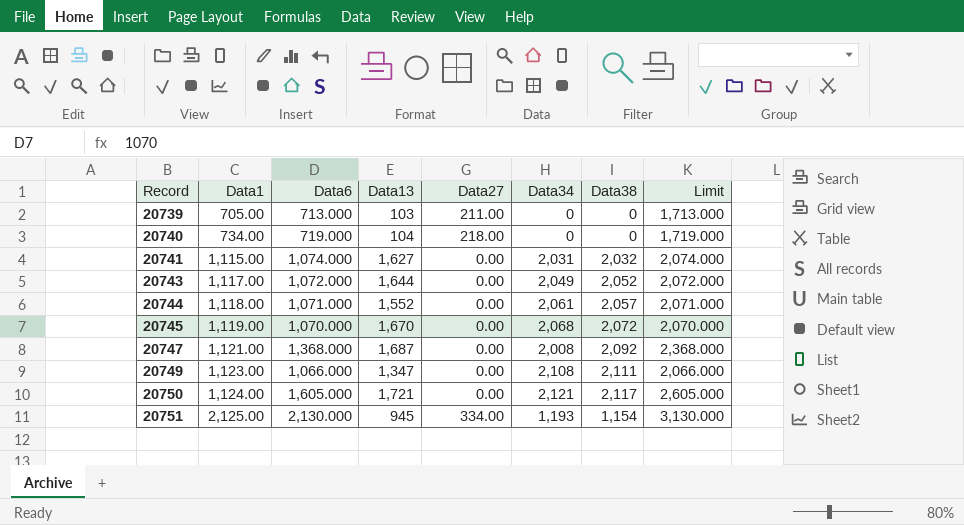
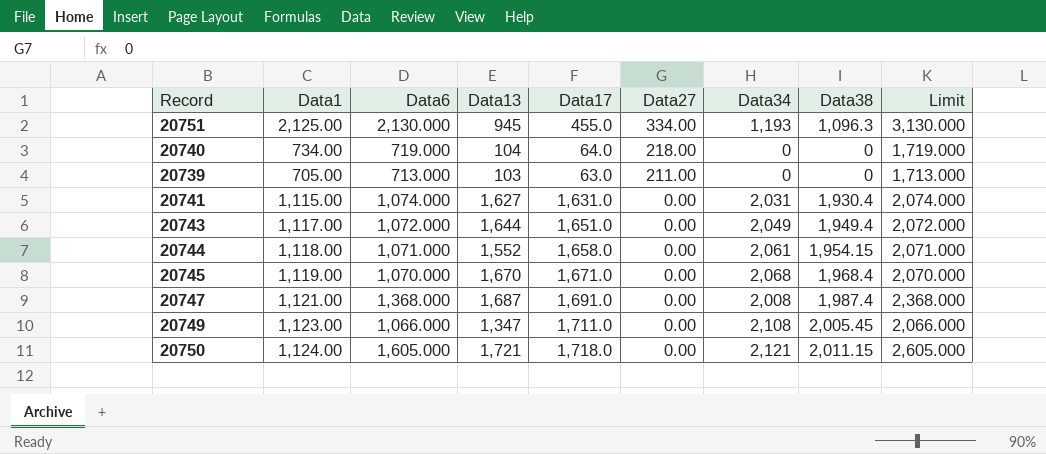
row order: Record ascending -> Data27 descending
column Data17 | position: none -> 5
20751 | Data38: 1,154 -> 1,096.3
20741 | Data38: 2,032 -> 1,930.4
20743 | Data38: 2,052 -> 1,949.4
20744 | Data38: 2,057 -> 1,954.15
20745 | Data38: 2,072 -> 1,968.4
20747 | Data38: 2,092 -> 1,987.4
20749 | Data38: 2,111 -> 2,005.45
20750 | Data38: 2,117 -> 2,011.15

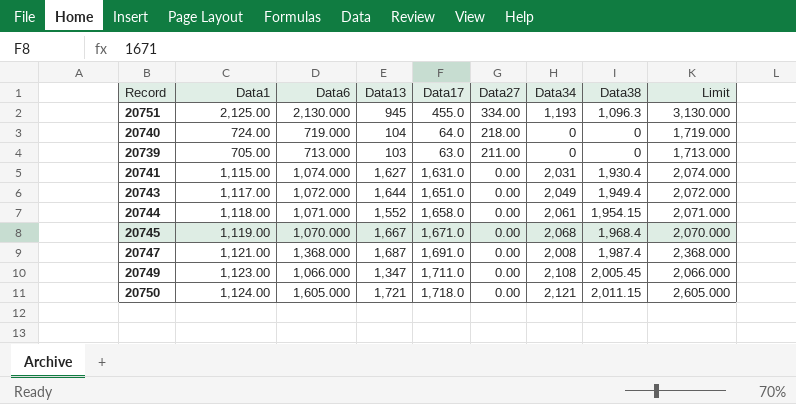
20740 | Data1: 734.00 -> 724.00
20745 | Data13: 1,670 -> 1,667

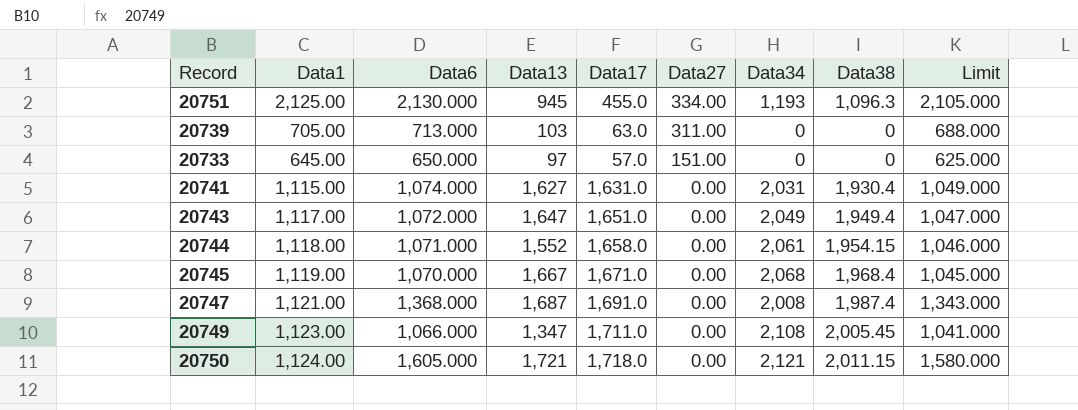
column Limit | formula: [Data6] + 1000 -> [Data6] - 25
row 20740: 724.00 | 719.000 | 104 | 64.0 | 218.00 | 0 | 0 | 1,719.000 -> none
20739 | Data27: 211.00 -> 311.00
row 20733: none -> 645.00 | 650.000 | 97 | 57.0 | 151.00 | 0 | 0 | 625.000
20743 | Data13: 1,644 -> 1,647

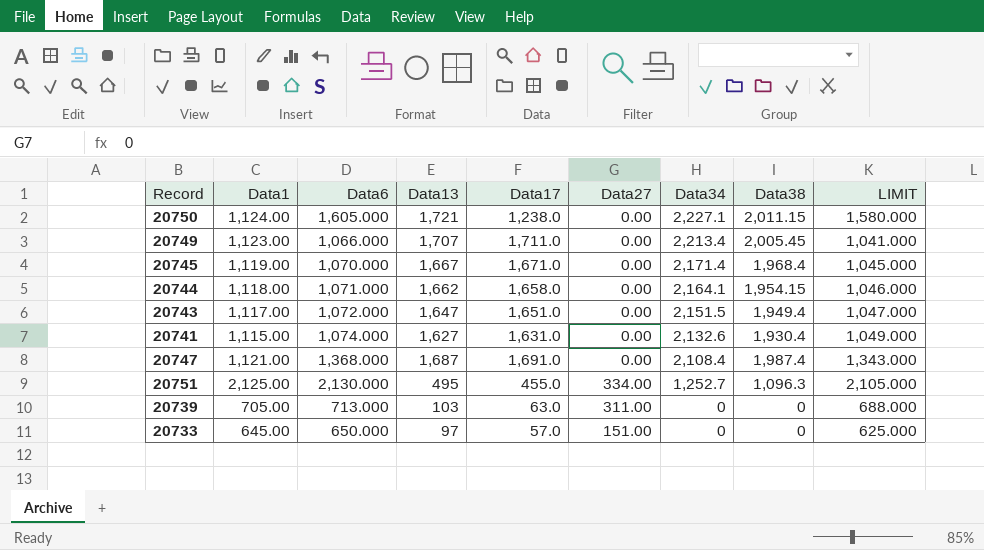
row order: Data27 descending -> Data34 descending
column name: Limit -> LIMIT
20750 | Data17: 1,718.0 -> 1,238.0
20750 | Data34: 2,121 -> 2,227.1
20749 | Data13: 1,347 -> 1,707
20749 | Data34: 2,108 -> 2,213.4
20745 | Data34: 2,068 -> 2,171.4
20744 | Data13: 1,552 -> 1,662
20744 | Data34: 2,061 -> 2,164.1
20743 | Data34: 2,049 -> 2,151.5
20741 | Data34: 2,031 -> 2,132.6
20747 | Data34: 2,008 -> 2,108.4
20751 | Data13: 945 -> 495
20751 | Data34: 1,193 -> 1,252.7

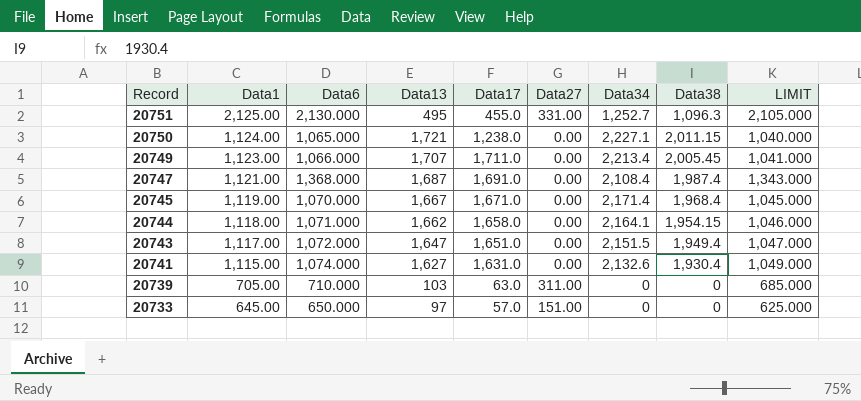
row order: Data34 descending -> Record descending
20751 | Data27: 334.00 -> 331.00
20750 | Data6: 1,605.000 -> 1,065.000
20750 | LIMIT: 1,580.000 -> 1,040.000
20739 | Data6: 713.000 -> 710.000
20739 | LIMIT: 688.000 -> 685.000

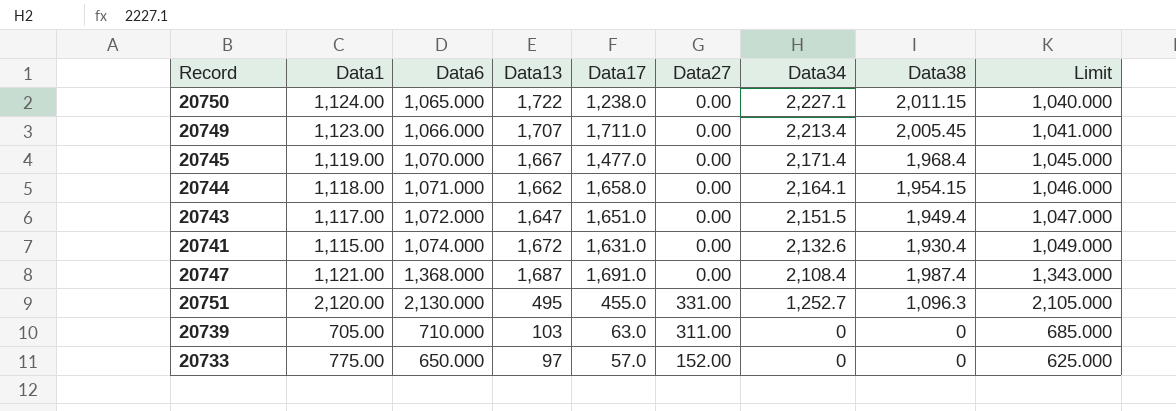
row order: Record descending -> Data34 descending
column name: LIMIT -> Limit
20750 | Data13: 1,721 -> 1,722
20745 | Data17: 1,671.0 -> 1,477.0
20741 | Data13: 1,627 -> 1,672
20751 | Data1: 2,125.00 -> 2,120.00
20733 | Data1: 645.00 -> 775.00
20733 | Data27: 151.00 -> 152.00

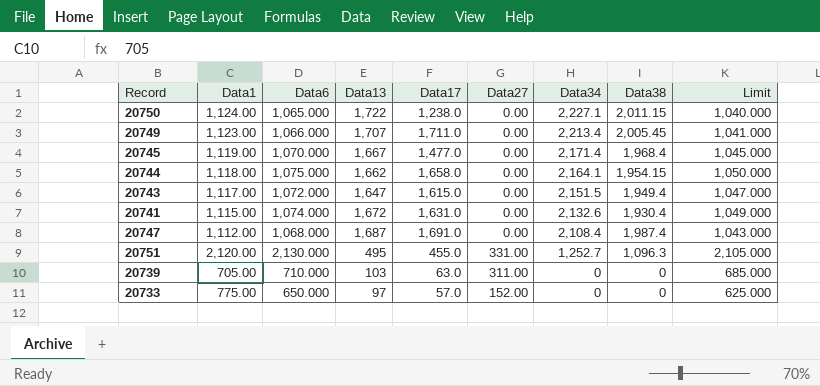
20744 | Data6: 1,071.000 -> 1,075.000
20744 | Limit: 1,046.000 -> 1,050.000
20743 | Data17: 1,651.0 -> 1,615.0
20747 | Data1: 1,121.00 -> 1,112.00
20747 | Data6: 1,368.000 -> 1,068.000
20747 | Limit: 1,343.000 -> 1,043.000

